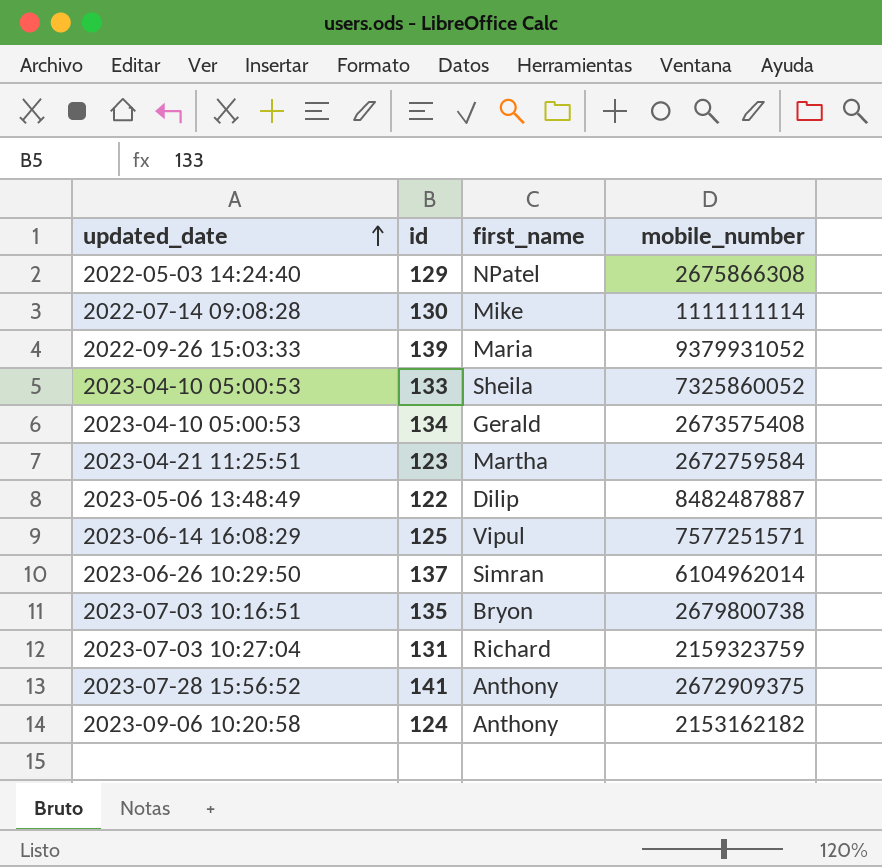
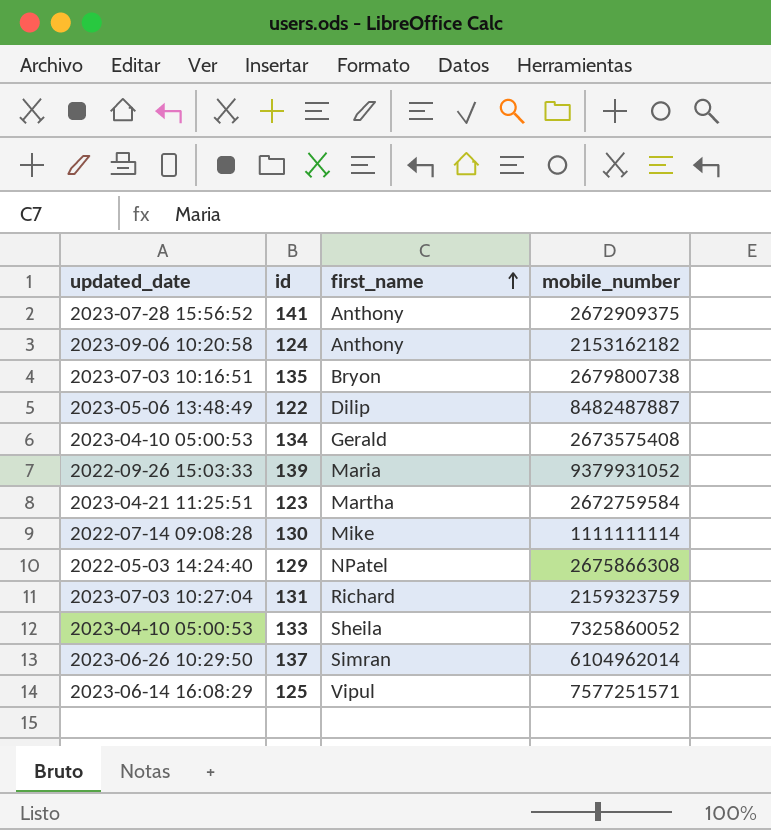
row order: updated_date ascending -> first_name ascending

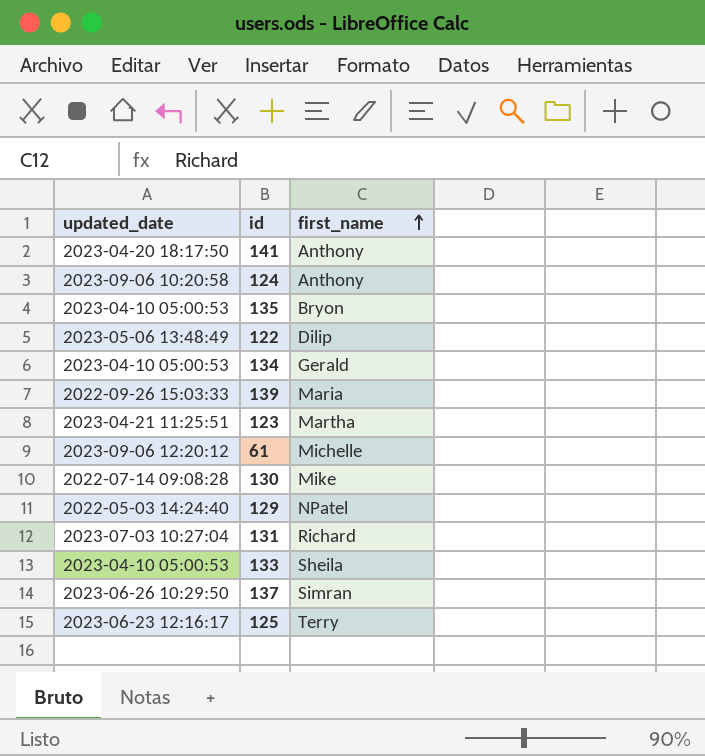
column mobile_number | position: 4 -> none
141 | updated_date: 2023-07-28 15:56:52 -> 2023-04-20 18:17:50
135 | updated_date: 2023-07-03 10:16:51 -> 2023-04-10 05:00:53
row 61: none -> 2023-09-06 12:20:12 | Michelle
125 | updated_date: 2023-06-14 16:08:29 -> 2023-06-23 12:16:17
125 | first_name: Vipul -> Terry

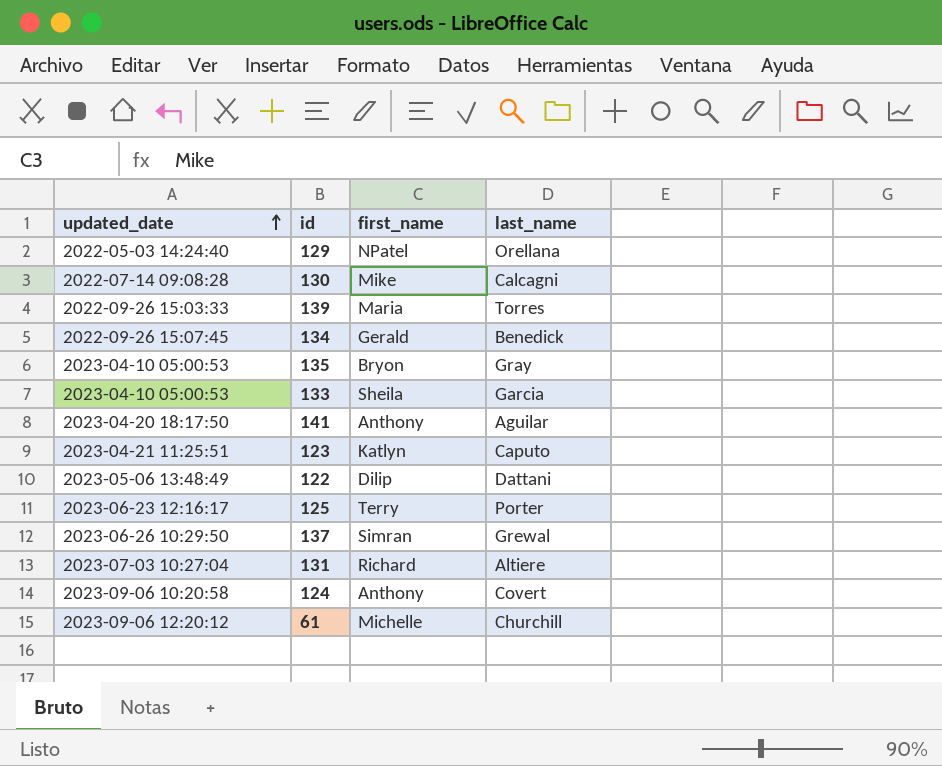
row order: first_name ascending -> updated_date ascending
column last_name | position: none -> 4
134 | updated_date: 2023-04-10 05:00:53 -> 2022-09-26 15:07:45
123 | first_name: Martha -> Katlyn

